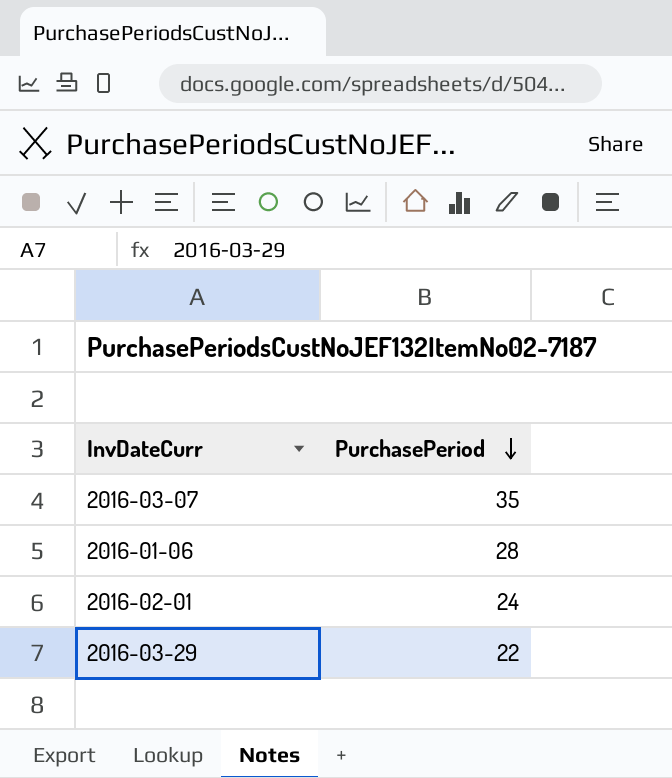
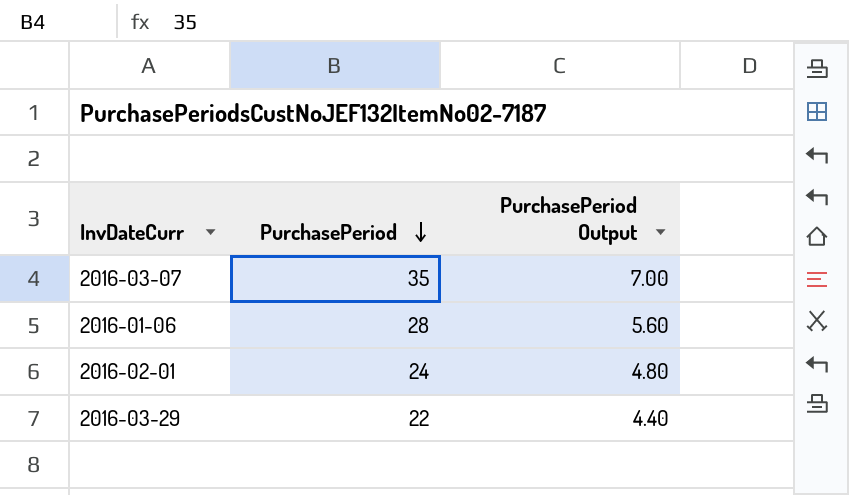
column PurchasePeriod Output | formula: none -> [PurchasePeriod] * 0.2

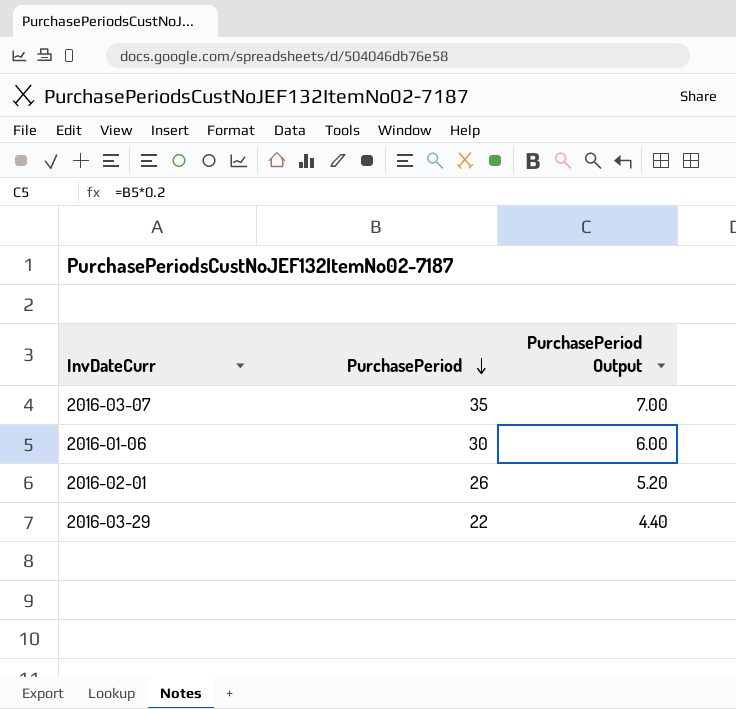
2016-01-06 | PurchasePeriod: 28 -> 30
2016-01-06 | PurchasePeriod Output: 5.60 -> 6.00
2016-02-01 | PurchasePeriod: 24 -> 26
2016-02-01 | PurchasePeriod Output: 4.80 -> 5.20

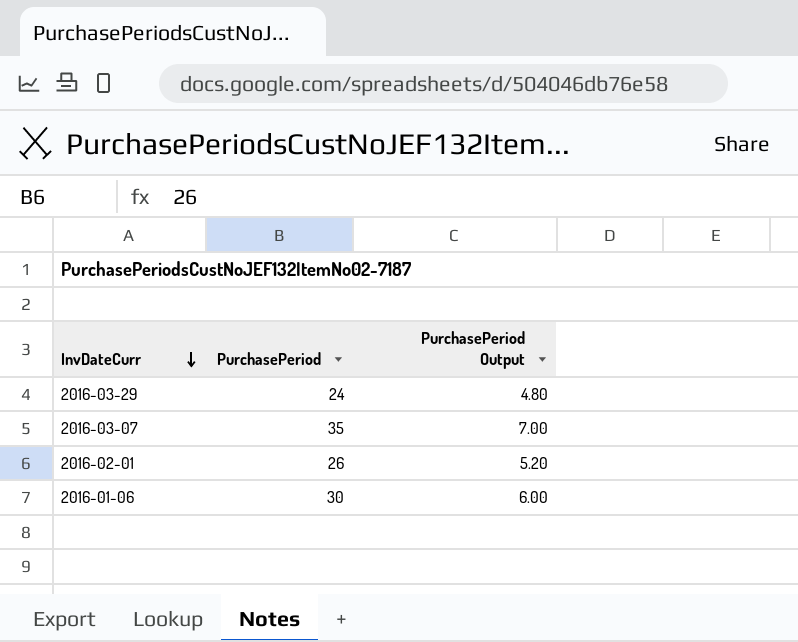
row order: PurchasePeriod descending -> InvDateCurr descending
2016-03-29 | PurchasePeriod: 22 -> 24
2016-03-29 | PurchasePeriod Output: 4.40 -> 4.80

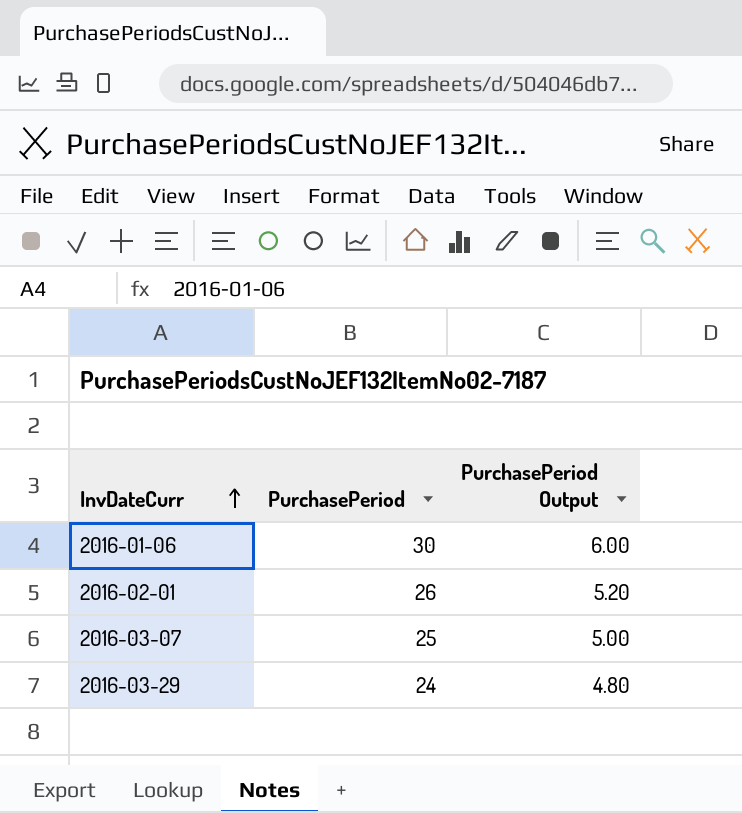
row order: InvDateCurr descending -> InvDateCurr ascending
2016-03-07 | PurchasePeriod: 35 -> 25
2016-03-07 | PurchasePeriod Output: 7.00 -> 5.00

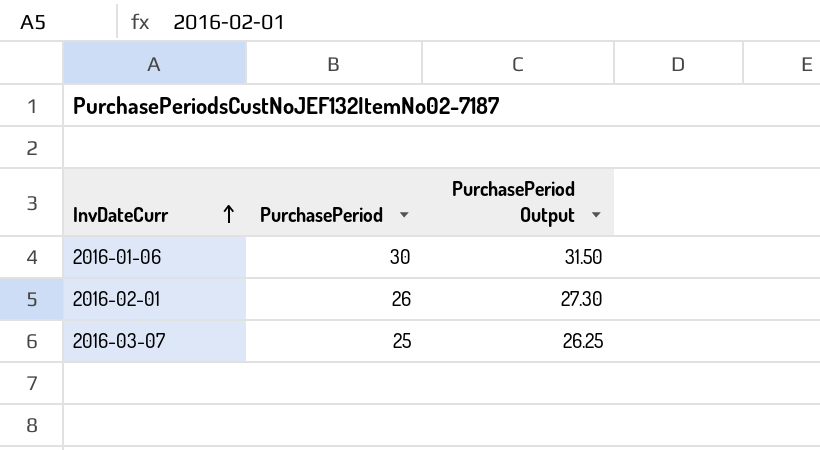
column PurchasePeriod Output | formula: [PurchasePeriod] * 0.2 -> [PurchasePeriod] * 1.05
row 2016-03-29: 24 | 4.80 -> none

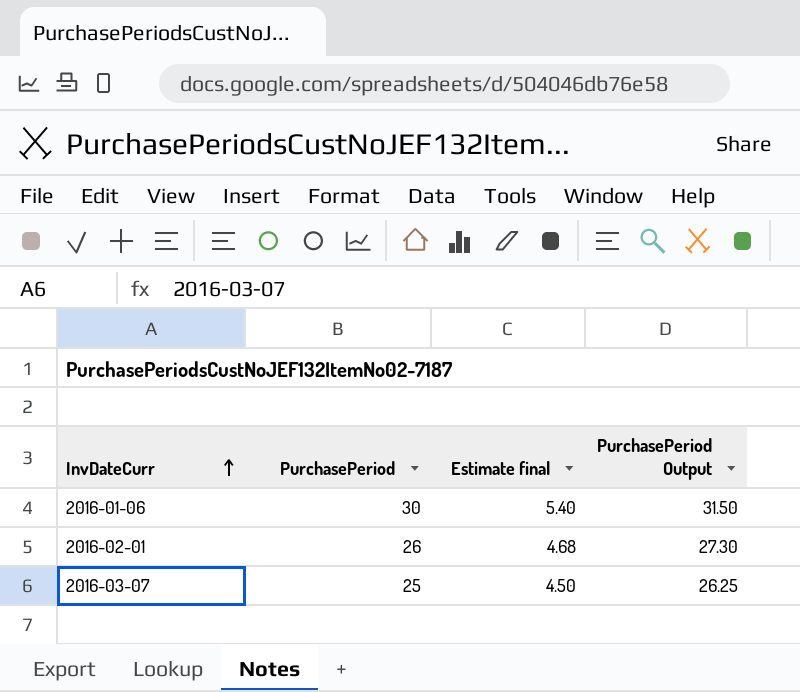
column Estimate final | formula: none -> [PurchasePeriod] * 0.18

